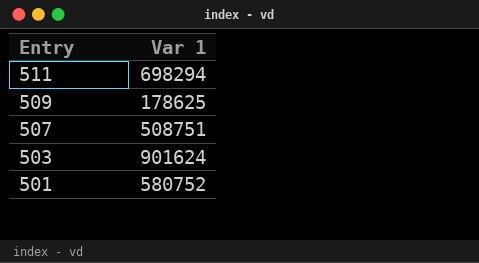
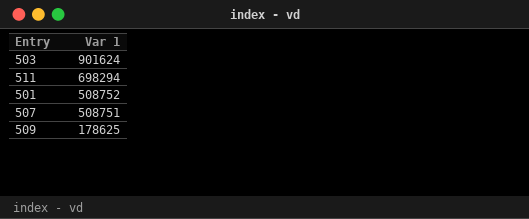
row order: Entry descending -> Var 1 descending
501 | Var 1: 580752 -> 508752

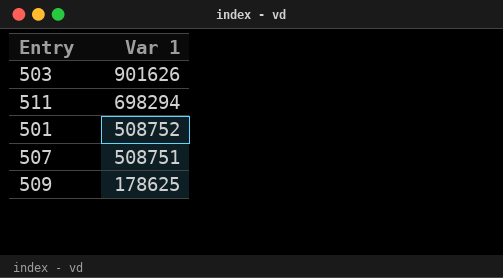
503 | Var 1: 901624 -> 901626

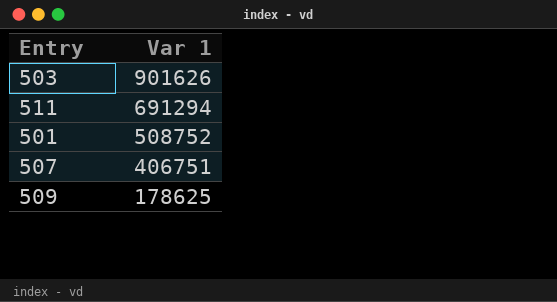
511 | Var 1: 698294 -> 691294
507 | Var 1: 508751 -> 406751

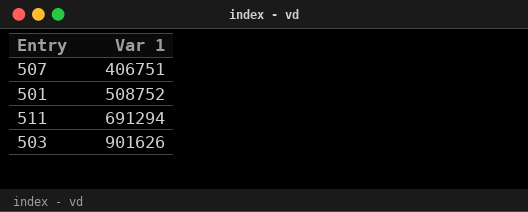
row order: Var 1 descending -> Var 1 ascending
row 509: 178625 -> none

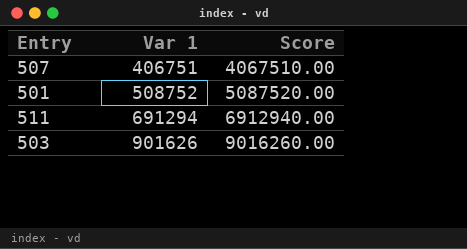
column Score | formula: none -> [Var 1] * 10

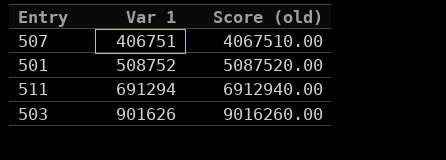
column name: Score -> Score (old)

